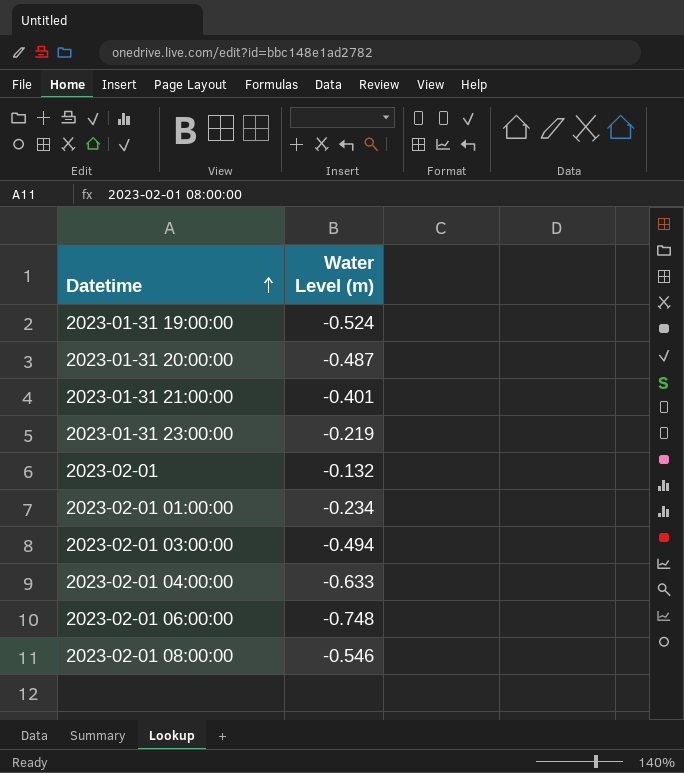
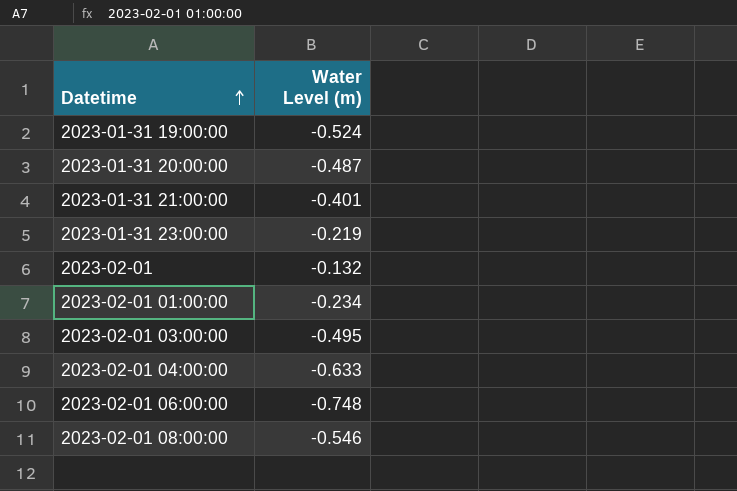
2023-02-01 03:00:00 | Water Level (m): -0.494 -> -0.495

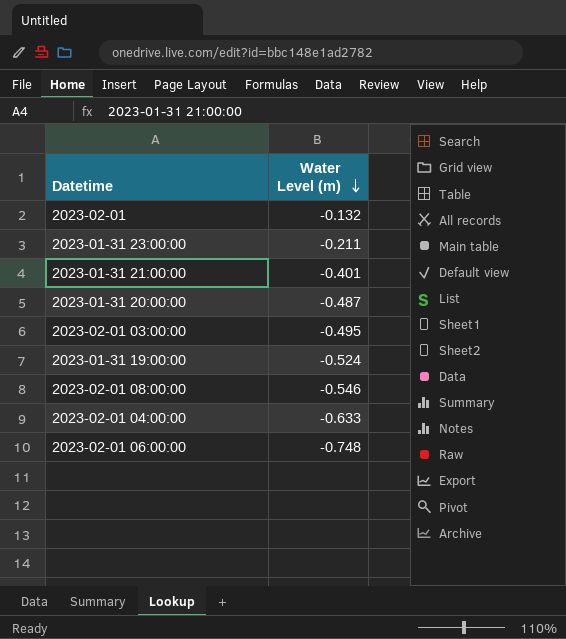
row order: Datetime ascending -> Water Level (m) descending
row 2023-02-01 01:00:00: -0.234 -> none
2023-01-31 23:00:00 | Water Level (m): -0.219 -> -0.211

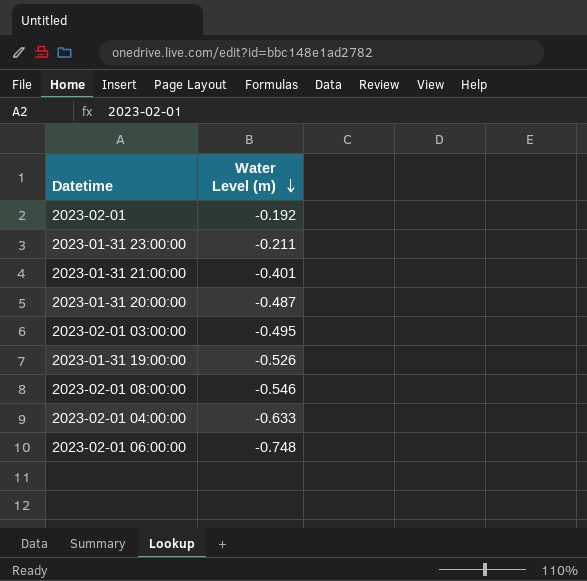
2023-02-01 | Water Level (m): -0.132 -> -0.192
2023-01-31 19:00:00 | Water Level (m): -0.524 -> -0.526

